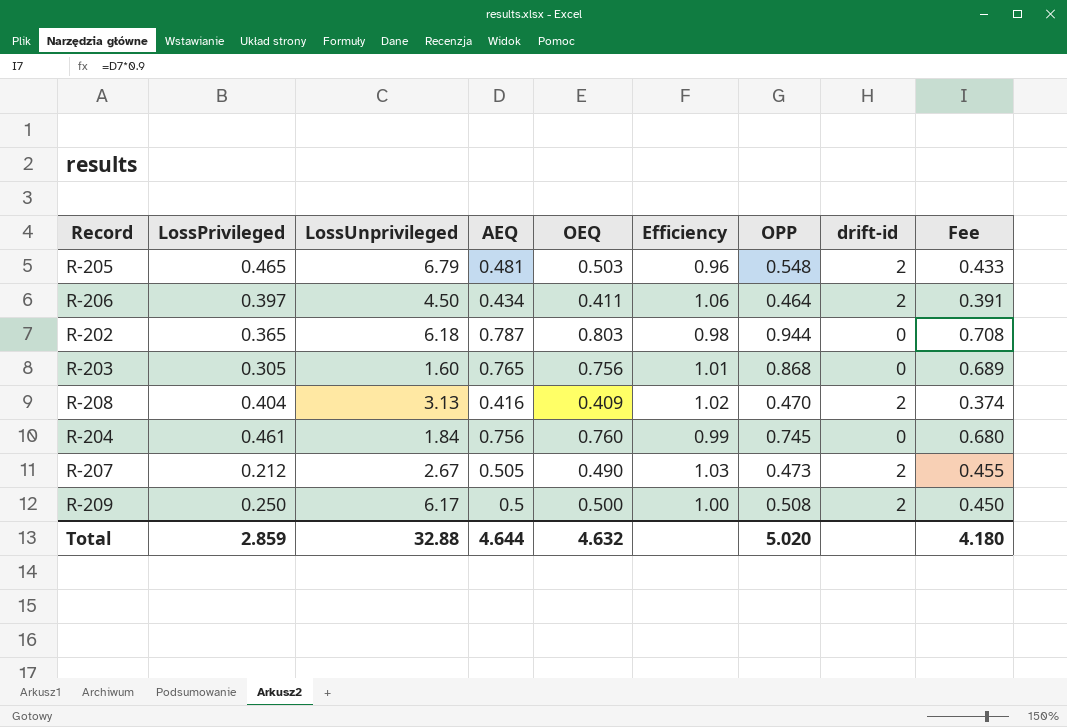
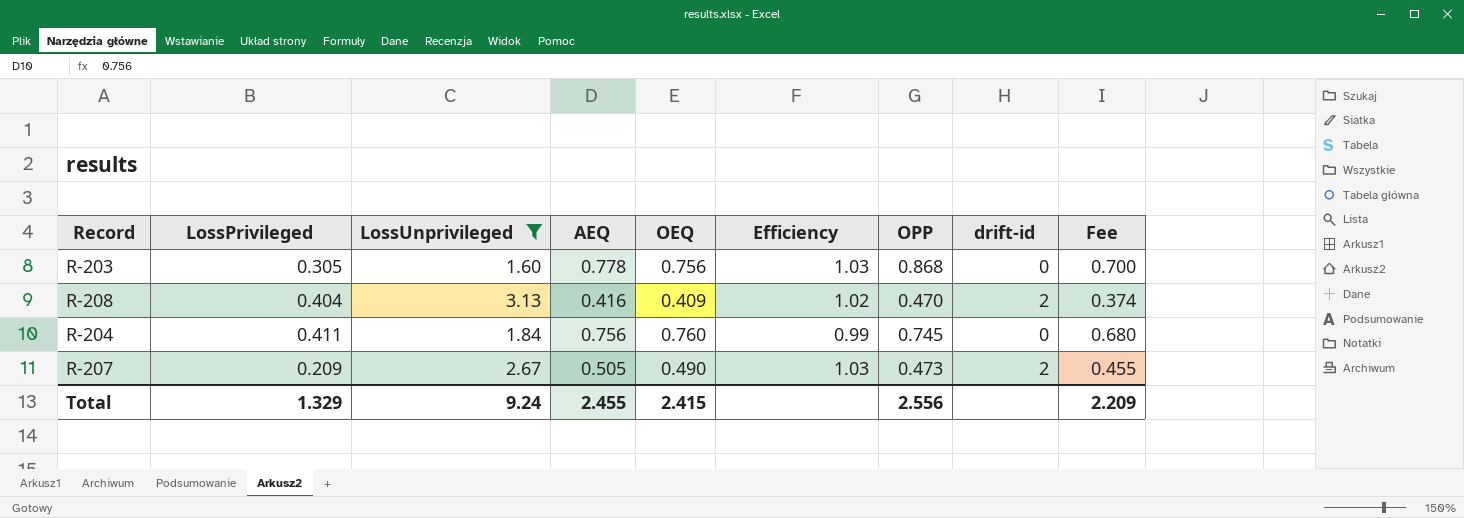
filter: none -> LossUnprivileged <= 3.13
R-203 | AEQ: 0.765 -> 0.778
R-203 | Efficiency: 1.01 -> 1.03
R-203 | Fee: 0.689 -> 0.700
R-204 | LossPrivileged: 0.461 -> 0.411
R-207 | LossPrivileged: 0.212 -> 0.209
Total | LossPrivileged: 2.859 -> 1.329
Total | LossUnprivileged: 32.88 -> 9.24
Total | AEQ: 4.644 -> 2.455
Total | OEQ: 4.632 -> 2.415
Total | OPP: 5.020 -> 2.556
Total | Fee: 4.180 -> 2.209

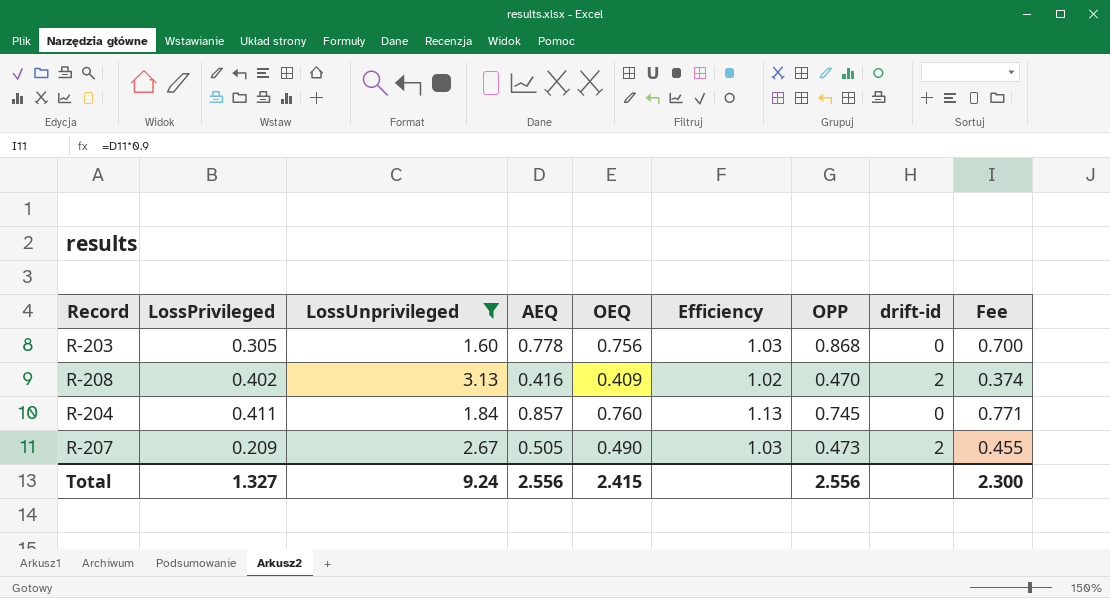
R-208 | LossPrivileged: 0.404 -> 0.402
R-204 | AEQ: 0.756 -> 0.857
R-204 | Efficiency: 0.99 -> 1.13
R-204 | Fee: 0.680 -> 0.771
Total | LossPrivileged: 1.329 -> 1.327
Total | AEQ: 2.455 -> 2.556
Total | Fee: 2.209 -> 2.300

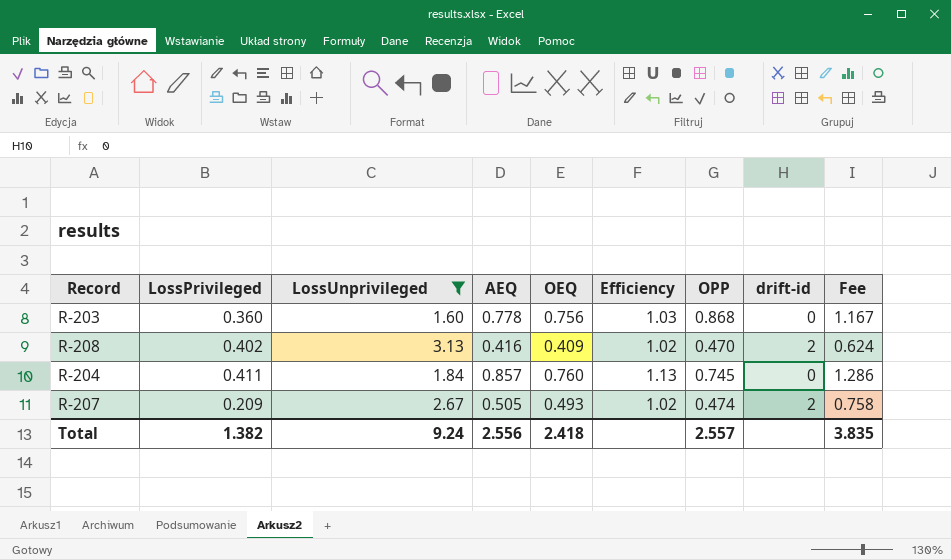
column Fee | formula: [AEQ] * 0.9 -> [AEQ] * 1.5
R-203 | LossPrivileged: 0.305 -> 0.360
R-207 | OEQ: 0.490 -> 0.493
R-207 | Efficiency: 1.03 -> 1.02
R-207 | OPP: 0.473 -> 0.474
Total | LossPrivileged: 1.327 -> 1.382
Total | OEQ: 2.415 -> 2.418
Total | OPP: 2.556 -> 2.557
Total | Fee: 2.300 -> 3.835

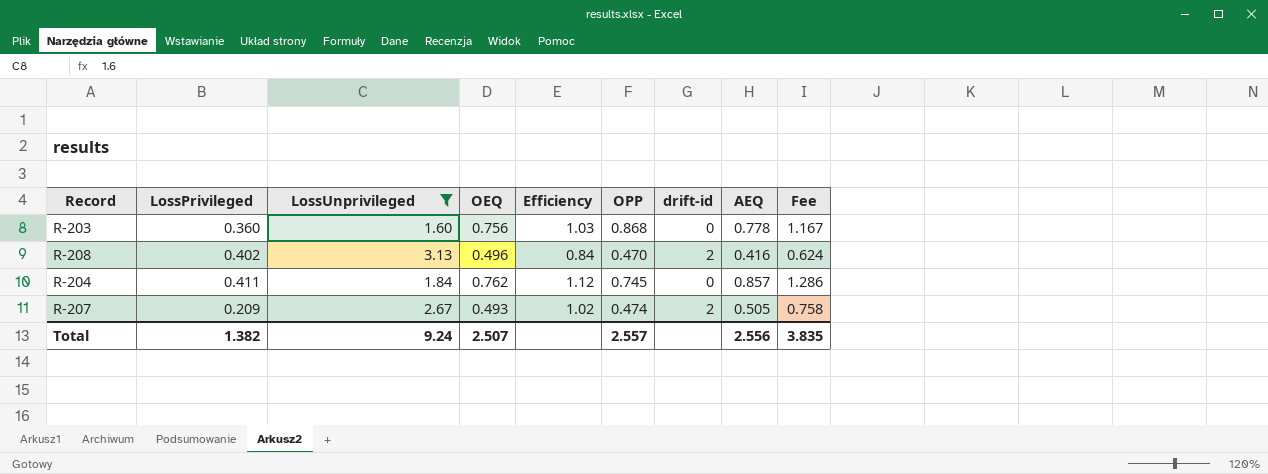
column AEQ | position: 4 -> 8
R-208 | OEQ: 0.409 -> 0.496
R-208 | Efficiency: 1.02 -> 0.84
R-204 | OEQ: 0.760 -> 0.762
R-204 | Efficiency: 1.13 -> 1.12
Total | OEQ: 2.418 -> 2.507

